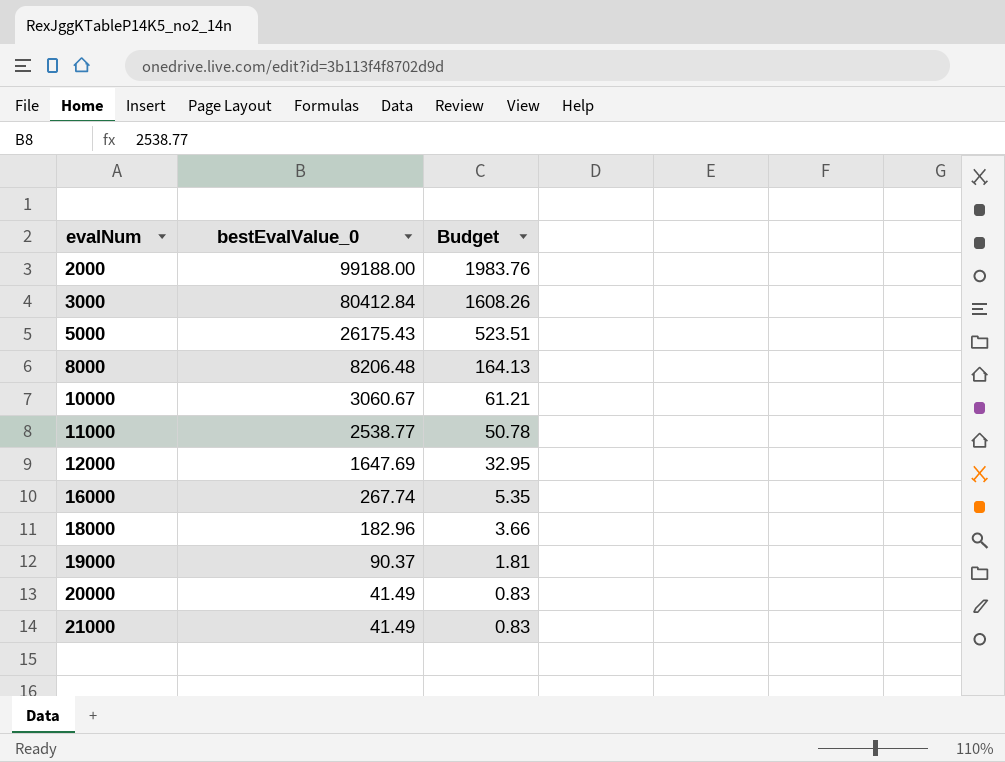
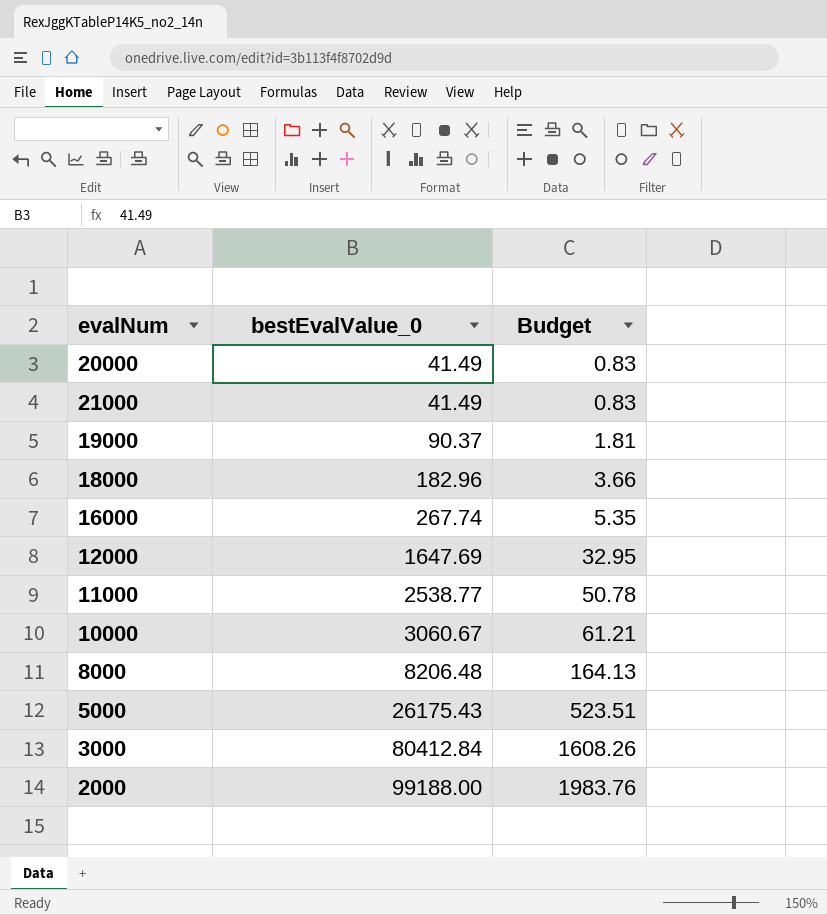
row order: evalNum ascending -> bestEvalValue_0 ascending

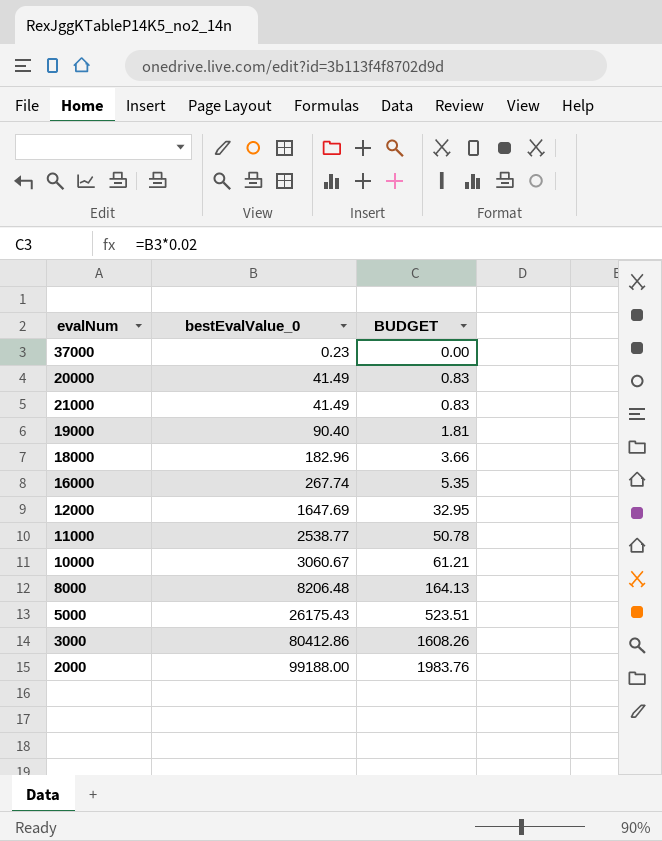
column name: Budget -> BUDGET
row 37000: none -> 0.23 | 0.00
19000 | bestEvalValue_0: 90.37 -> 90.40
3000 | bestEvalValue_0: 80412.84 -> 80412.86

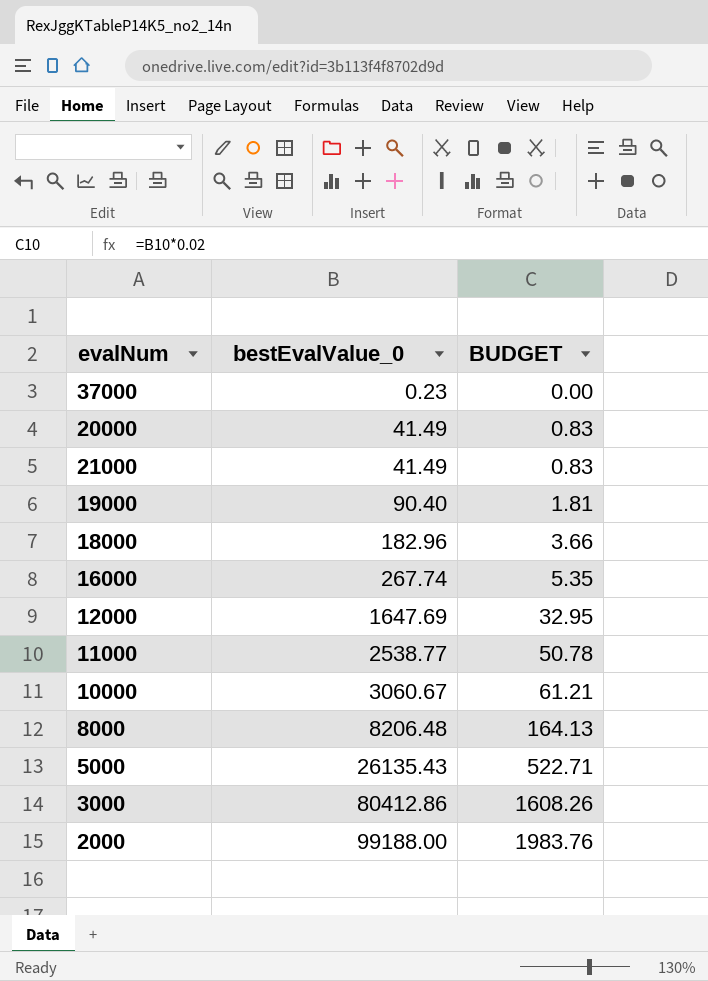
5000 | bestEvalValue_0: 26175.43 -> 26135.43
5000 | BUDGET: 523.51 -> 522.71

